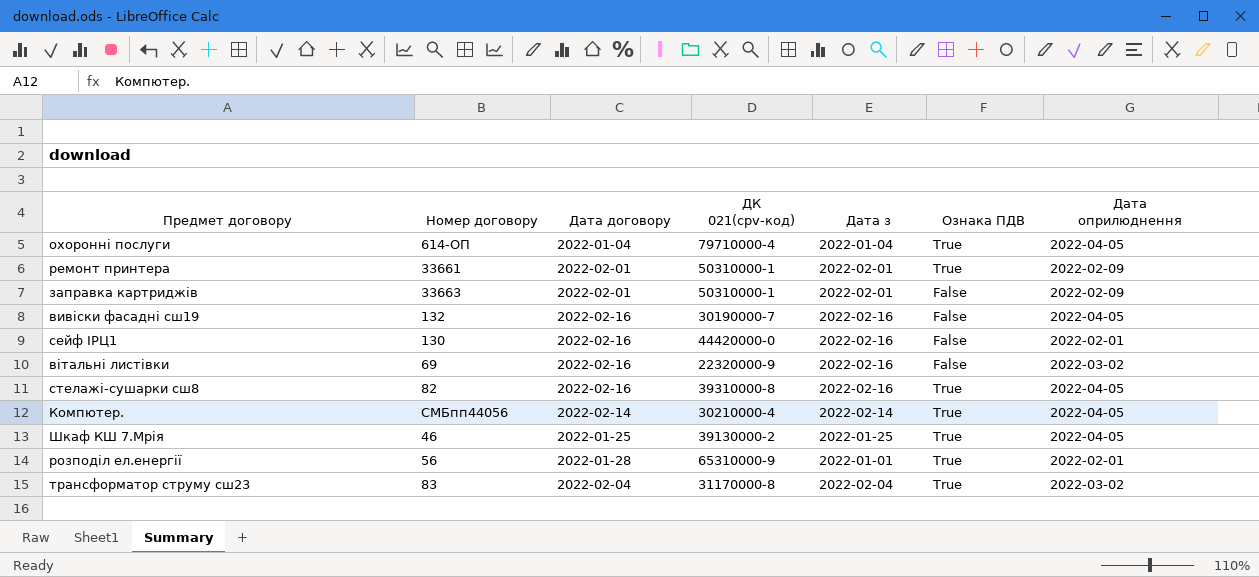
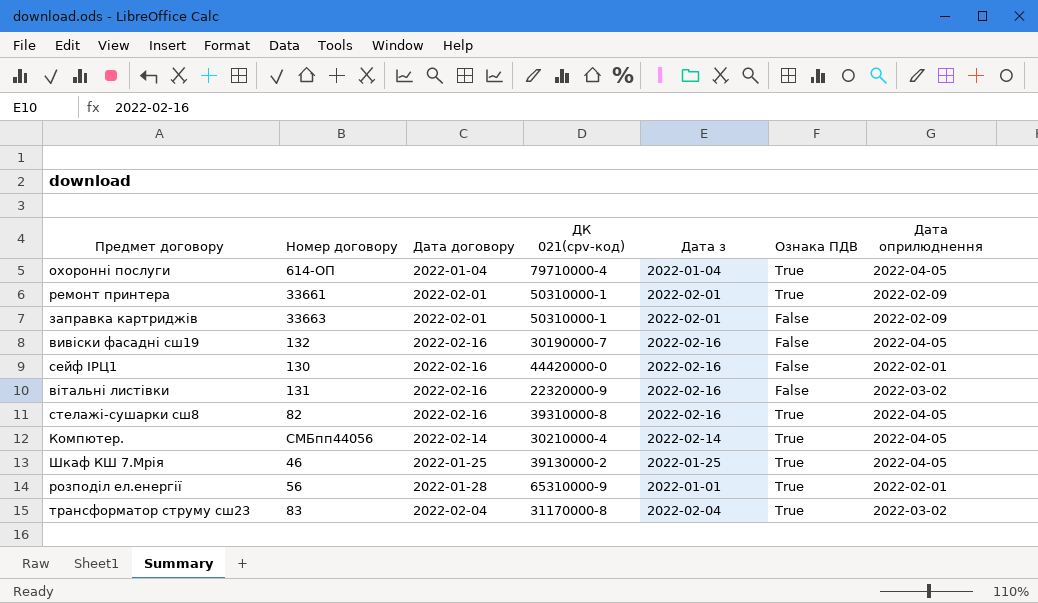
вітальні листівки | Номер договору: 69 -> 131

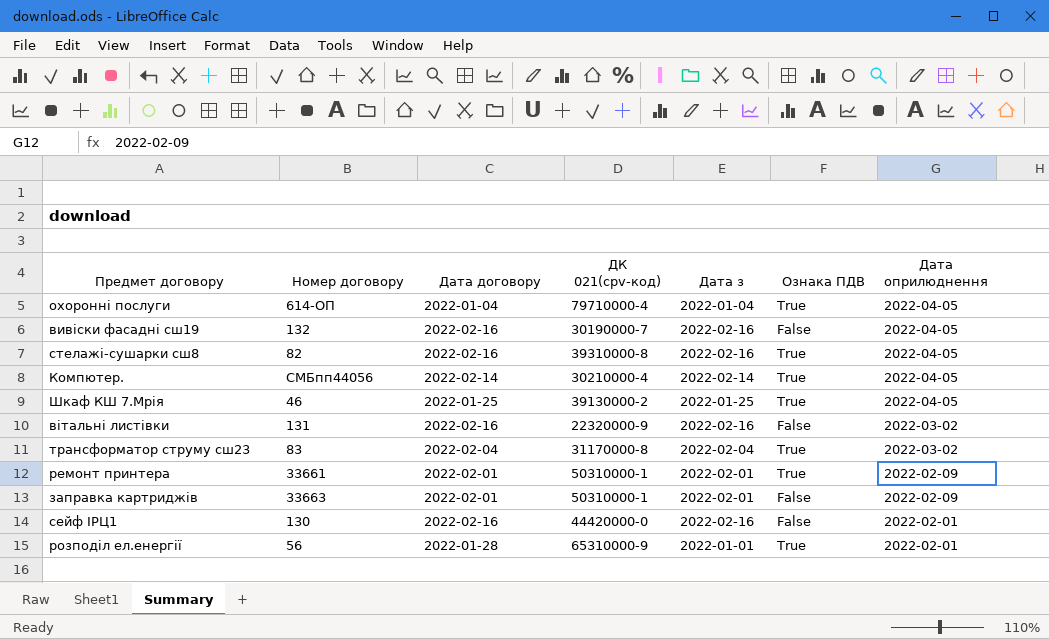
row order: none -> Дата оприлюднення descending

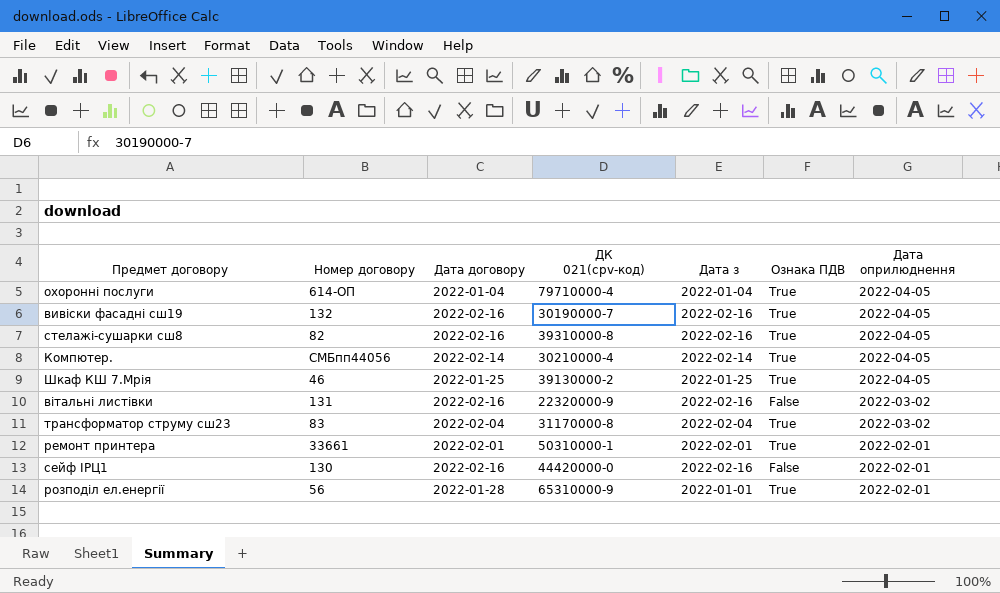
row заправка картриджів: 33663 | 2022-02-01 | 50310000-1 | 2022-02-01 | False | 2022-02-09 -> none
вивіски фасадні сш19 | Ознака ПДВ: False -> True
ремонт принтера | Дата оприлюднення: 2022-02-09 -> 2022-02-01

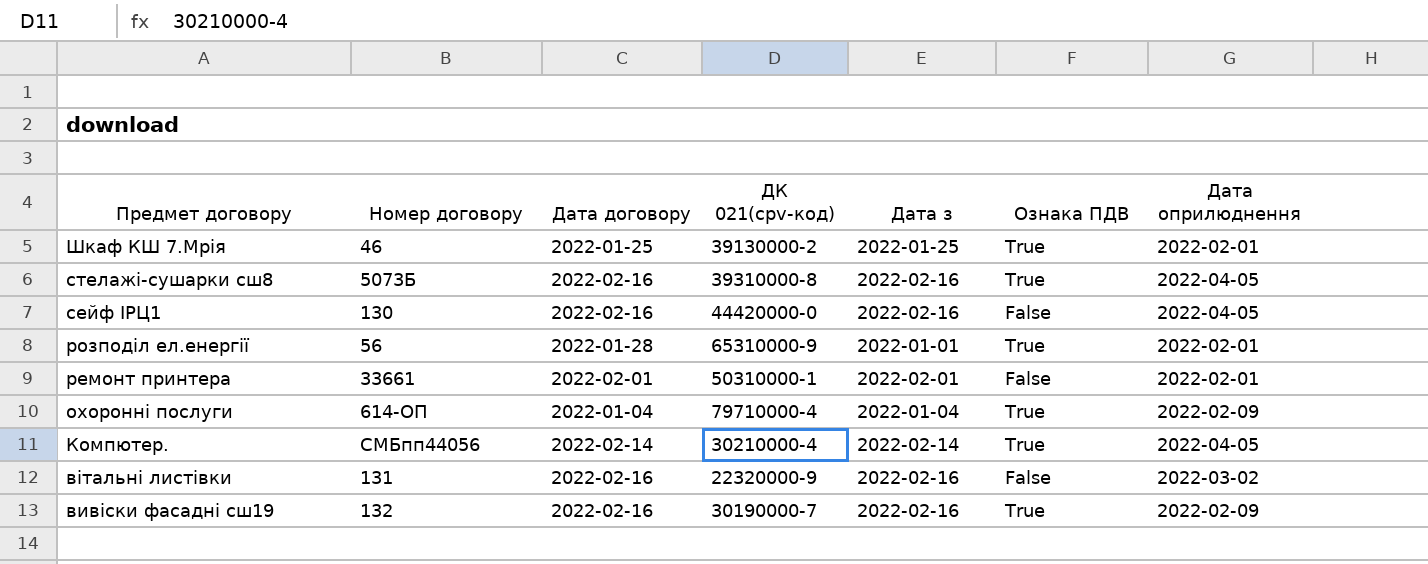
row order: Дата оприлюднення descending -> Предмет договору descending
row трансформатор струму сш23: 83 | 2022-02-04 | 31170000-8 | 2022-02-04 | True | 2022-03-02 -> none
Шкаф КШ 7.Мрія | Дата оприлюднення: 2022-04-05 -> 2022-02-01
стелажі-сушарки сш8 | Номер договору: 82 -> 5073Б
сейф ІРЦ1 | Дата оприлюднення: 2022-02-01 -> 2022-04-05
ремонт принтера | Ознака ПДВ: True -> False
охоронні послуги | Дата оприлюднення: 2022-04-05 -> 2022-02-09
вивіски фасадні сш19 | Дата оприлюднення: 2022-04-05 -> 2022-02-09

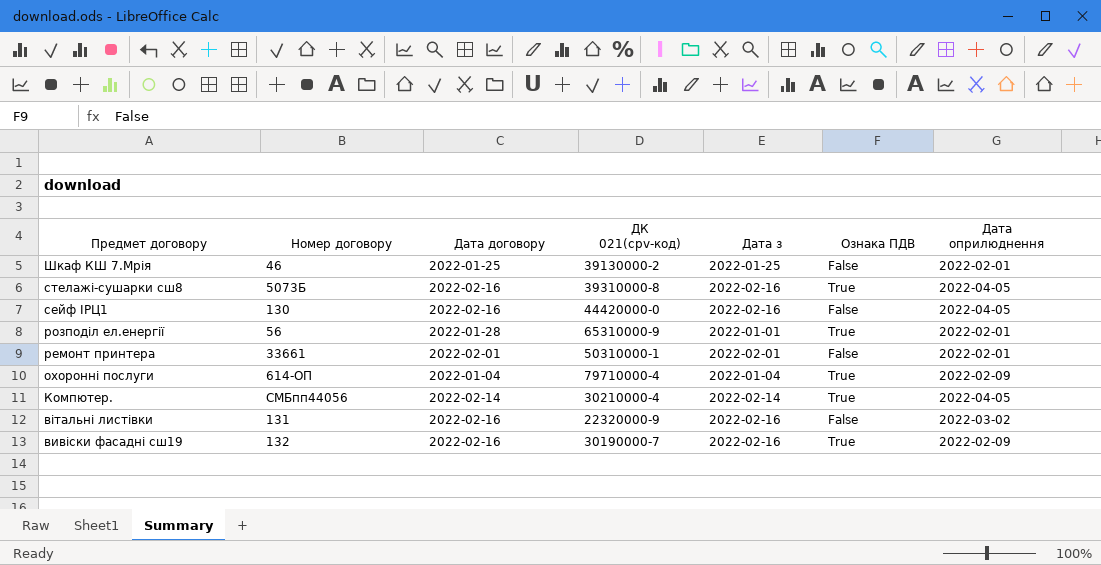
Шкаф КШ 7.Мрія | Ознака ПДВ: True -> False

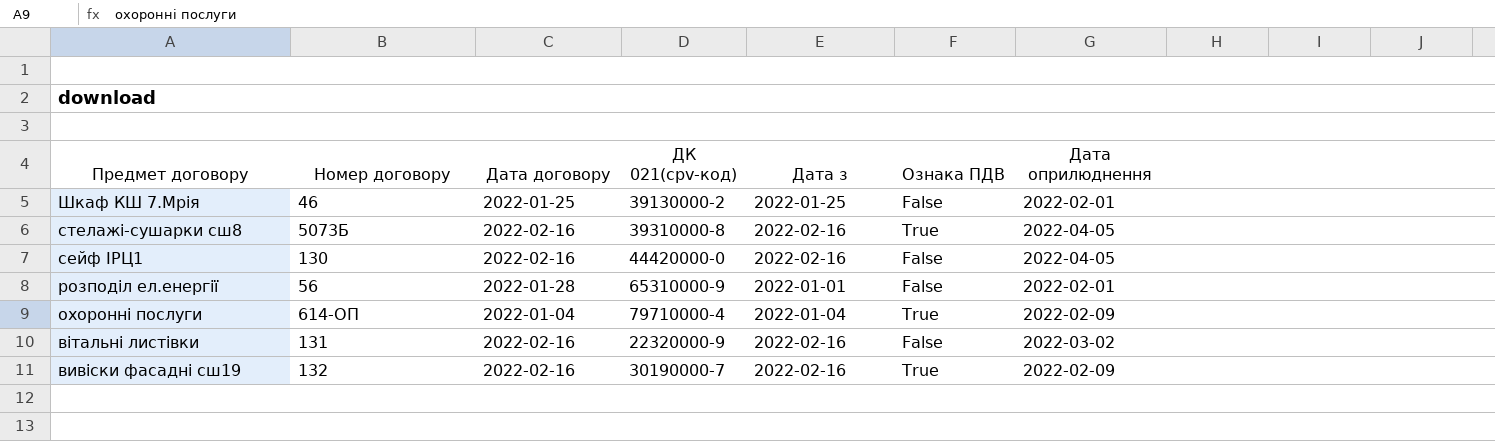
row ремонт принтера: 33661 | 2022-02-01 | 50310000-1 | 2022-02-01 | False | 2022-02-01 -> none
row Компютер.: СМБпп44056 | 2022-02-14 | 30210000-4 | 2022-02-14 | True | 2022-04-05 -> none
розподіл ел.енергії | Ознака ПДВ: True -> False

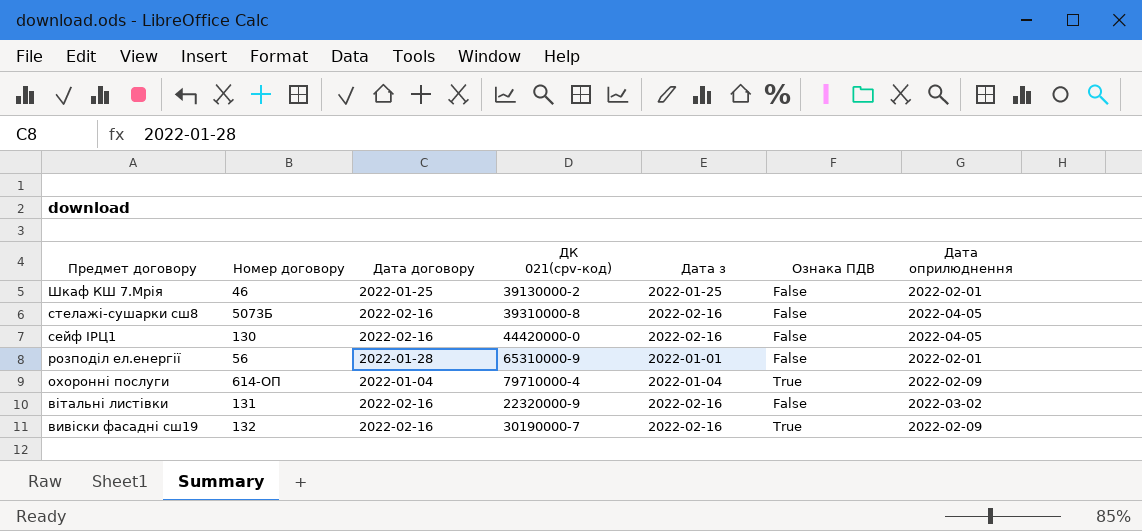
стелажі-сушарки сш8 | Ознака ПДВ: True -> False

